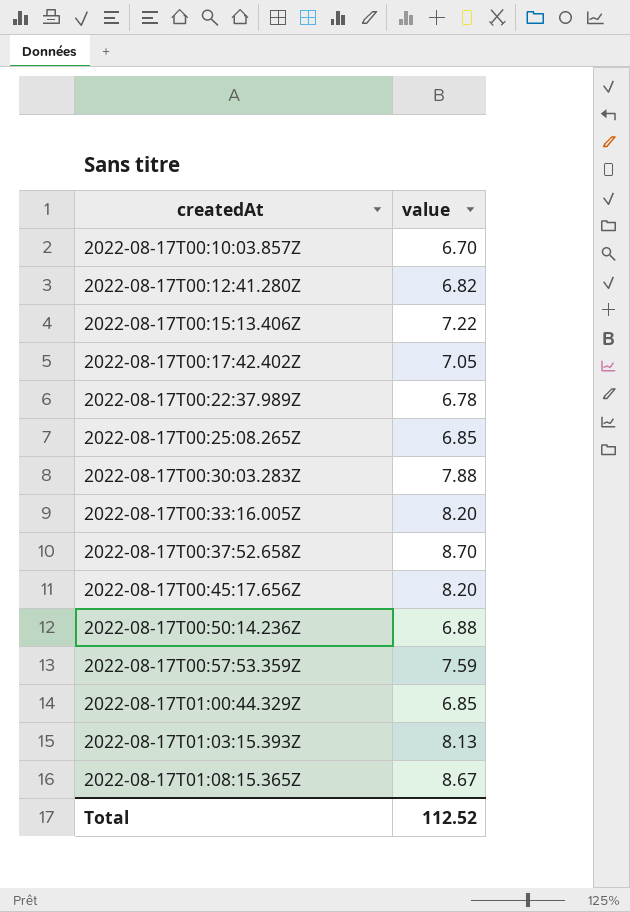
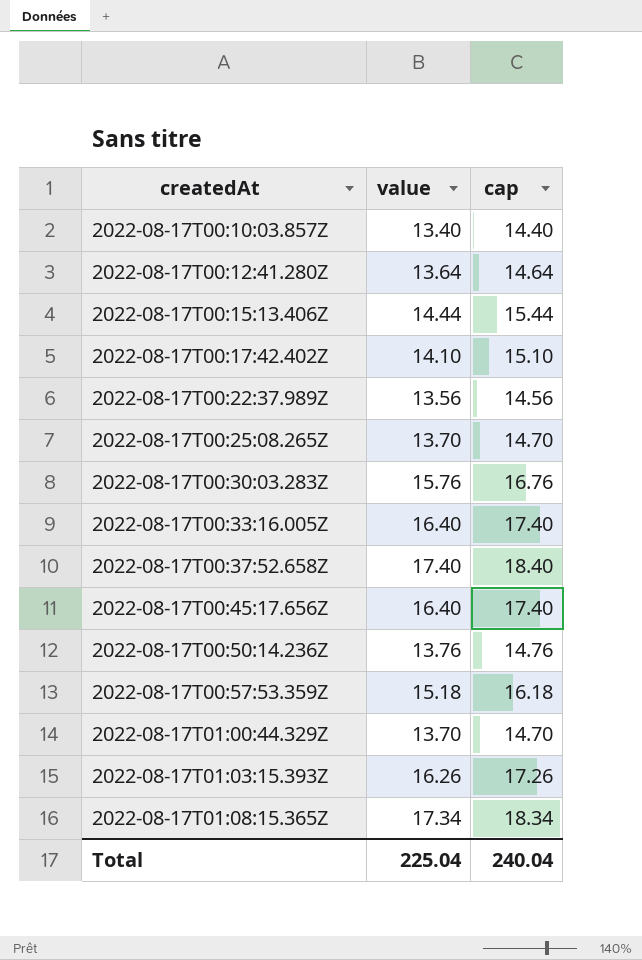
column cap | formula: none -> [value] + 1
2022-08-17T00:10:03.857Z | value: 6.70 -> 13.40
2022-08-17T00:12:41.280Z | value: 6.82 -> 13.64
2022-08-17T00:15:13.406Z | value: 7.22 -> 14.44
2022-08-17T00:17:42.402Z | value: 7.05 -> 14.10
2022-08-17T00:22:37.989Z | value: 6.78 -> 13.56
2022-08-17T00:25:08.265Z | value: 6.85 -> 13.70
2022-08-17T00:30:03.283Z | value: 7.88 -> 15.76
2022-08-17T00:33:16.005Z | value: 8.20 -> 16.40
2022-08-17T00:37:52.658Z | value: 8.70 -> 17.40
2022-08-17T00:45:17.656Z | value: 8.20 -> 16.40
2022-08-17T00:50:14.236Z | value: 6.88 -> 13.76
2022-08-17T00:57:53.359Z | value: 7.59 -> 15.18
2022-08-17T01:00:44.329Z | value: 6.85 -> 13.70
2022-08-17T01:03:15.393Z | value: 8.13 -> 16.26
2022-08-17T01:08:15.365Z | value: 8.67 -> 17.34
Total | value: 112.52 -> 225.04

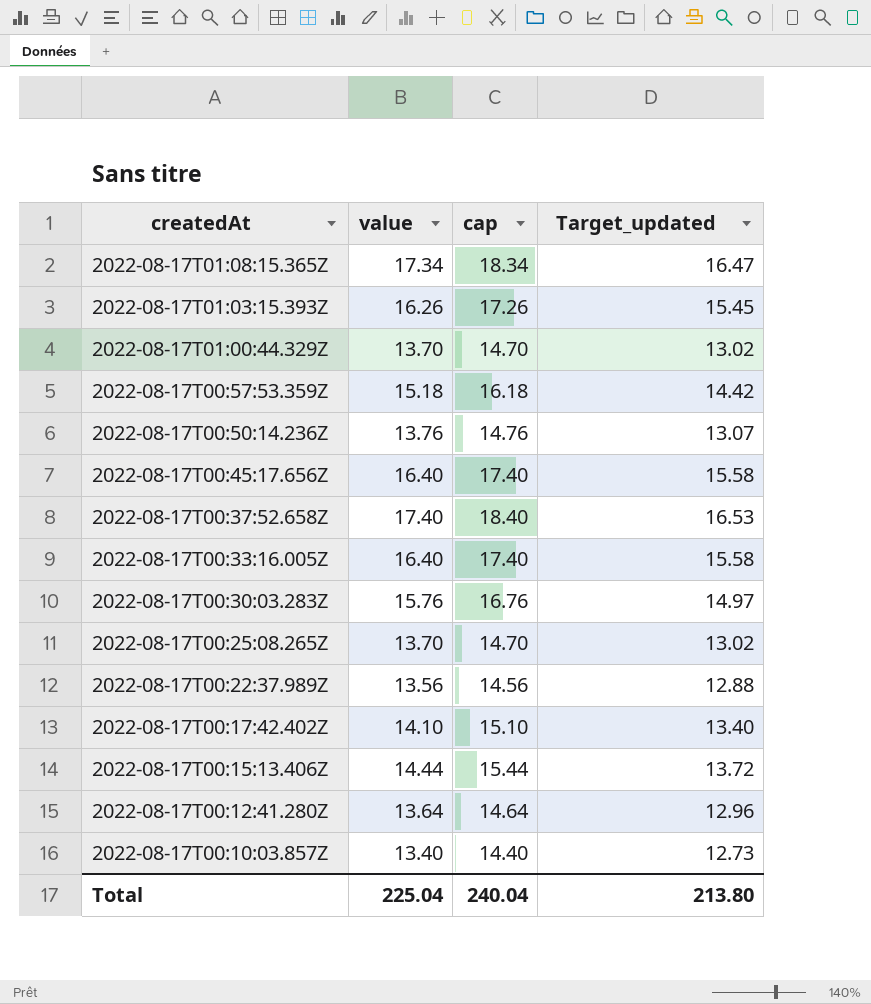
row order: createdAt ascending -> createdAt descending
column Target_updated | formula: none -> [value] * 0.95

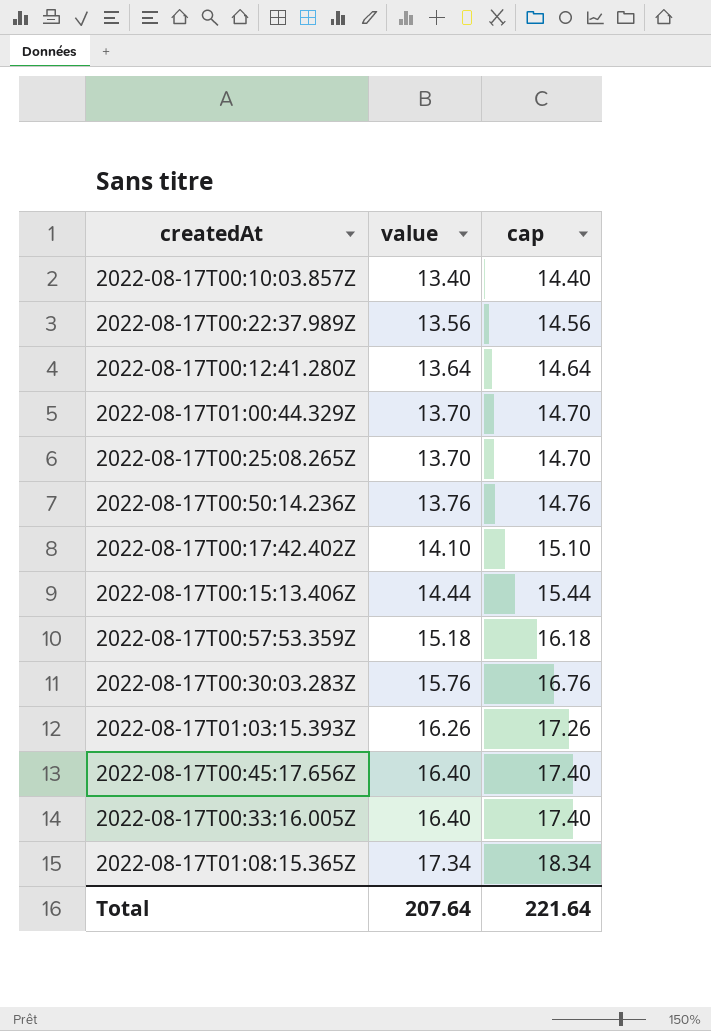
row order: createdAt descending -> value ascending
column Target_updated | formula: [value] * 0.95 -> none
row 2022-08-17T00:37:52.658Z: 17.40 | 18.40 | 16.53 -> none
Total | value: 225.04 -> 207.64
Total | cap: 240.04 -> 221.64

